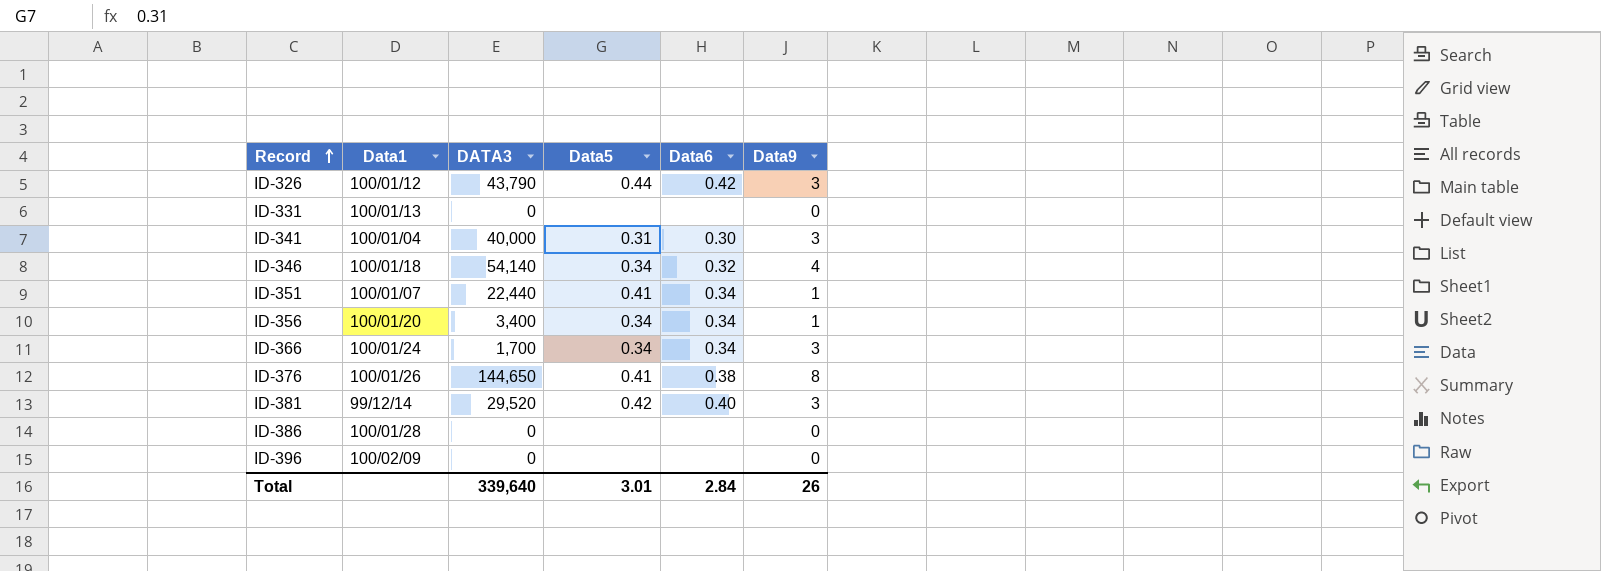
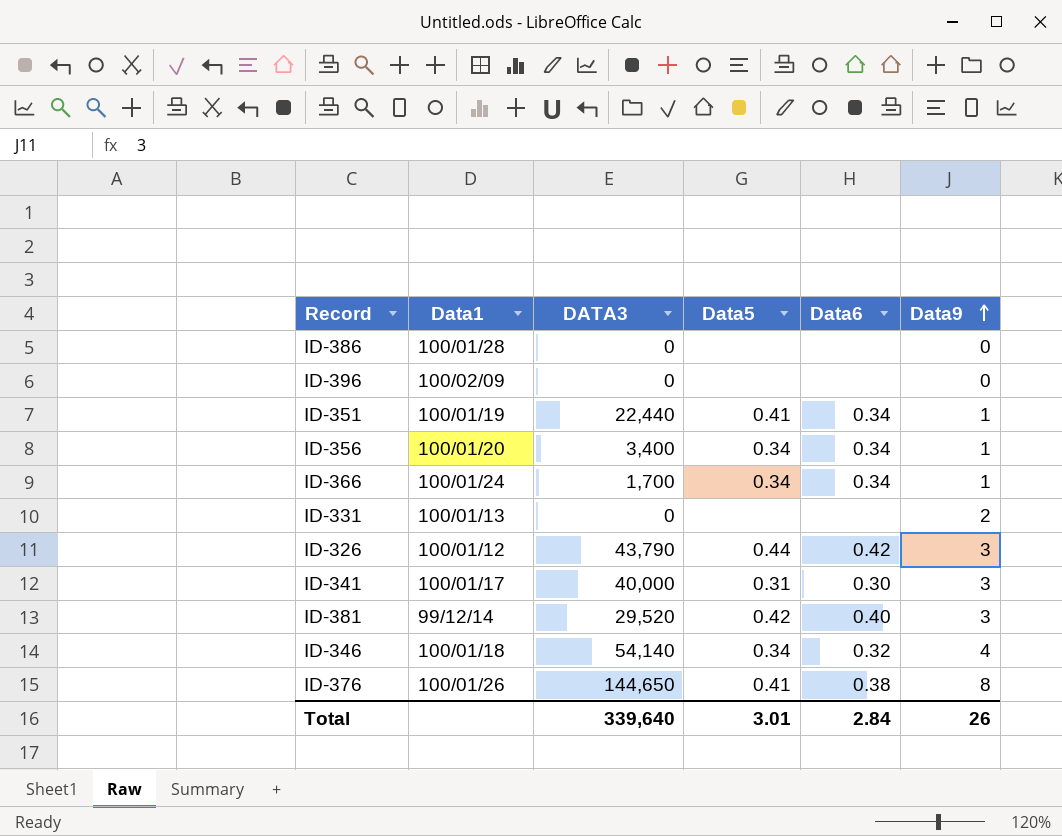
row order: Record ascending -> Data9 ascending
ID-351 | Data1: 100/01/07 -> 100/01/19
ID-366 | Data9: 3 -> 1
ID-331 | Data9: 0 -> 2
ID-341 | Data1: 100/01/04 -> 100/01/17

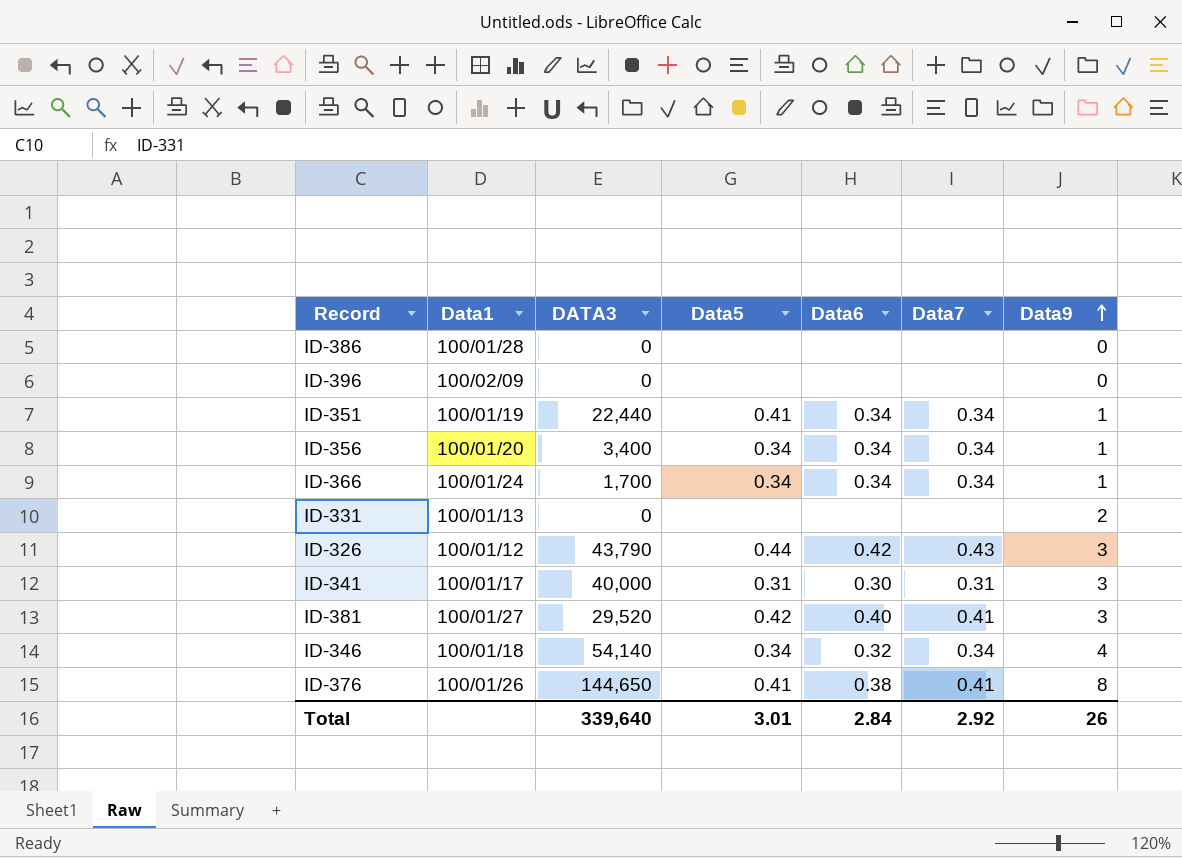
column Data7 | position: none -> 6
ID-381 | Data1: 99/12/14 -> 100/01/27

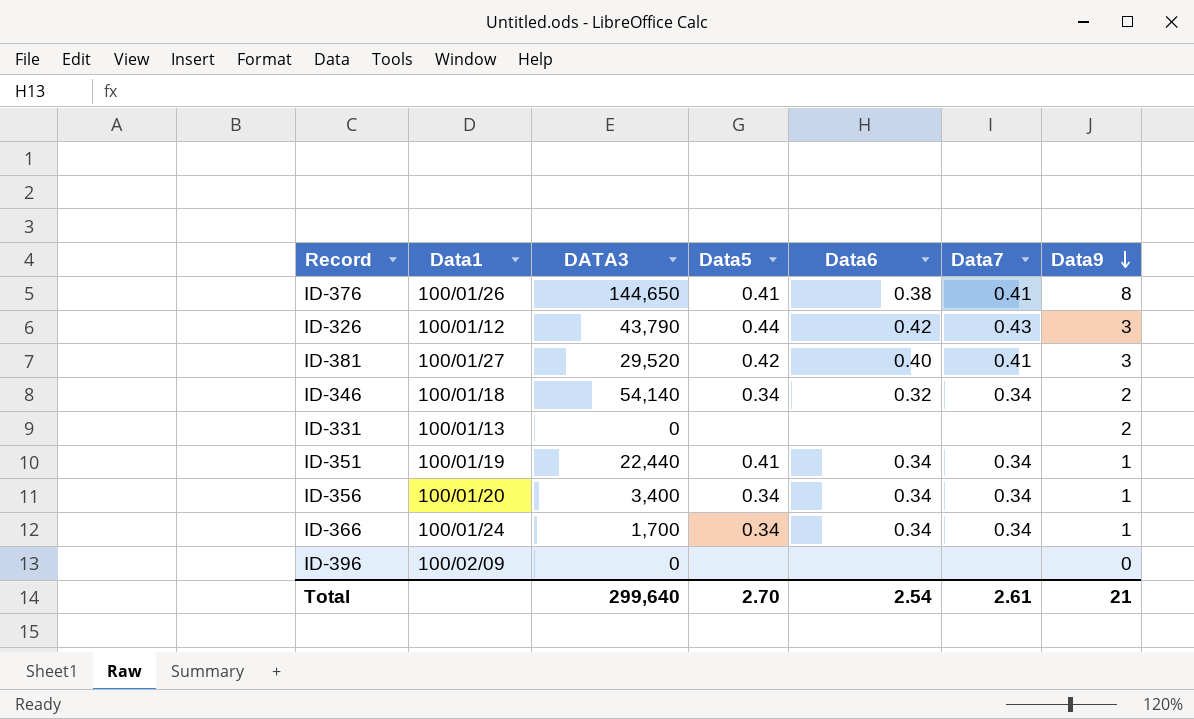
row order: Data9 ascending -> Data9 descending
row ID-386: 100/01/28 | 0 | none | none | none | 0 -> none
row ID-341: 100/01/17 | 40,000 | 0.31 | 0.30 | 0.31 | 3 -> none
ID-346 | Data9: 4 -> 2
Total | DATA3: 339,640 -> 299,640
Total | Data5: 3.01 -> 2.70
Total | Data6: 2.84 -> 2.54
Total | Data7: 2.92 -> 2.61
Total | Data9: 26 -> 21

